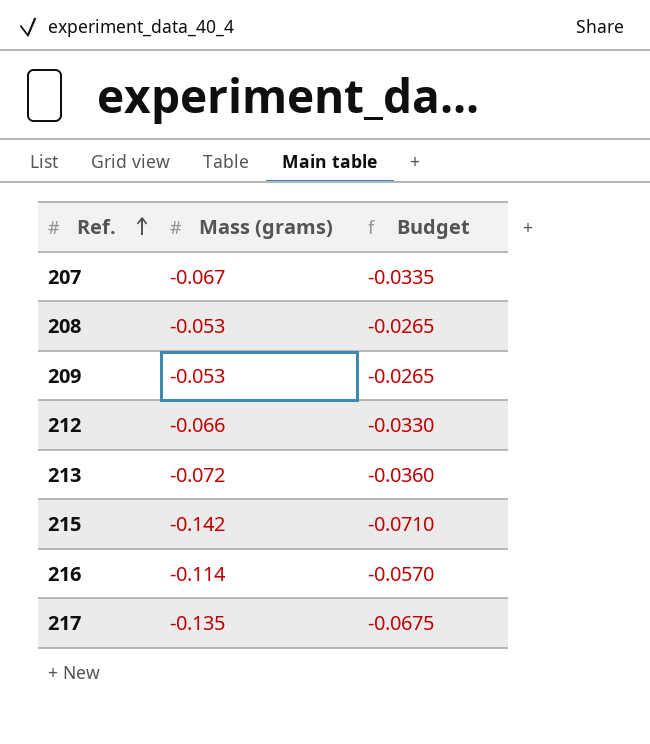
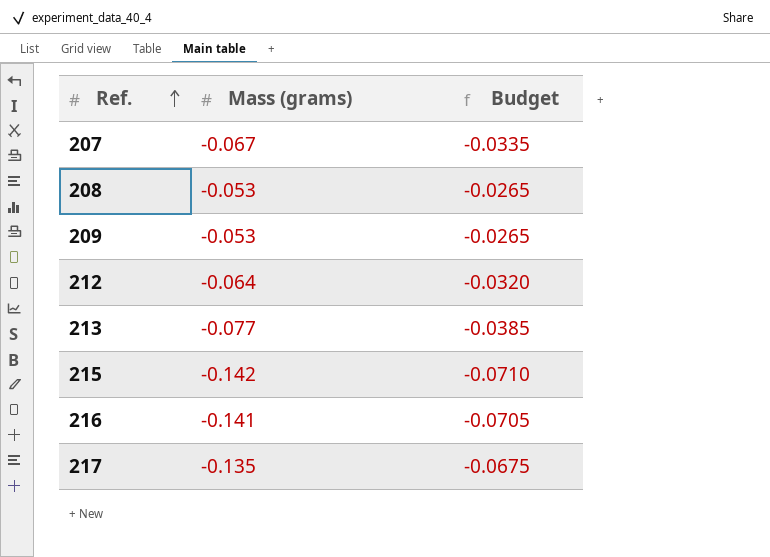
212 | Mass (grams): -0.066 -> -0.064
212 | Budget: -0.0330 -> -0.0320
213 | Mass (grams): -0.072 -> -0.077
213 | Budget: -0.0360 -> -0.0385
216 | Mass (grams): -0.114 -> -0.141
216 | Budget: -0.0570 -> -0.0705

